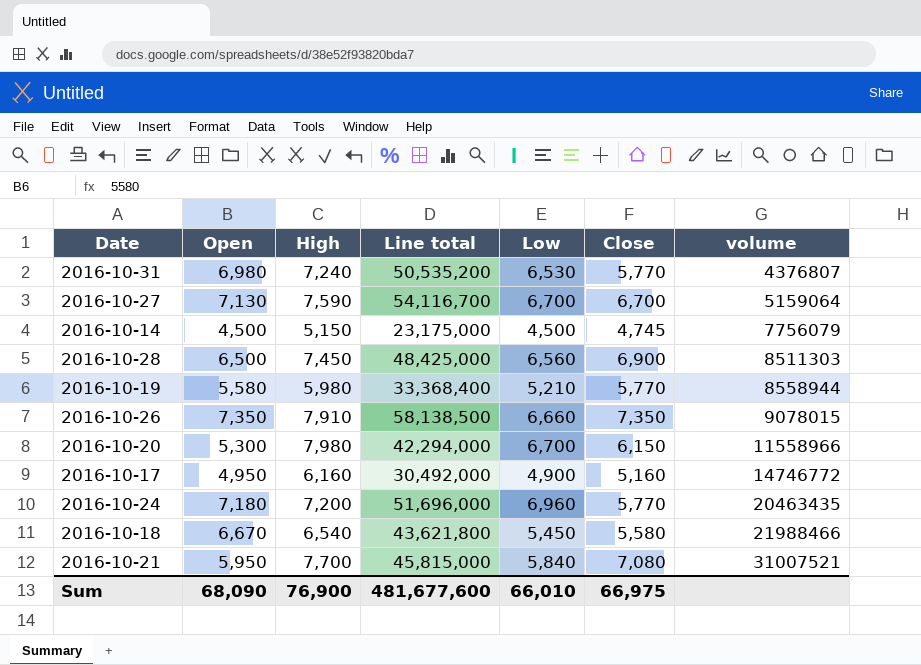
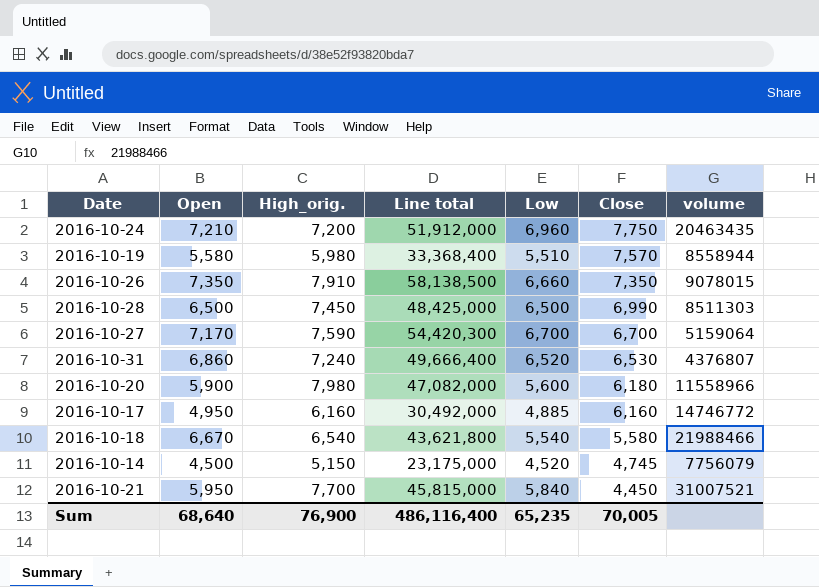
row order: volume ascending -> Close descending
column name: High -> High_orig.
2016-10-24 | Open: 7,180 -> 7,210
2016-10-24 | Line total: 51,696,000 -> 51,912,000
2016-10-24 | Close: 5,770 -> 7,750
2016-10-19 | Low: 5,210 -> 5,510
2016-10-19 | Close: 5,770 -> 7,570
2016-10-28 | Low: 6,560 -> 6,500
2016-10-28 | Close: 6,900 -> 6,990
2016-10-27 | Open: 7,130 -> 7,170
2016-10-27 | Line total: 54,116,700 -> 54,420,300
2016-10-31 | Open: 6,980 -> 6,860
2016-10-31 | Line total: 50,535,200 -> 49,666,400
2016-10-31 | Low: 6,530 -> 6,520
2016-10-31 | Close: 5,770 -> 6,530
2016-10-20 | Open: 5,300 -> 5,900
2016-10-20 | Line total: 42,294,000 -> 47,082,000
2016-10-20 | Low: 6,700 -> 5,600
2016-10-20 | Close: 6,150 -> 6,180
2016-10-17 | Low: 4,900 -> 4,885
2016-10-17 | Close: 5,160 -> 6,160
2016-10-18 | Low: 5,450 -> 5,540
2016-10-14 | Low: 4,500 -> 4,520
2016-10-21 | Close: 7,080 -> 4,450
Sum | Open: 68,090 -> 68,640
Sum | Line total: 481,677,600 -> 486,116,400
Sum | Low: 66,010 -> 65,235
Sum | Close: 66,975 -> 70,005

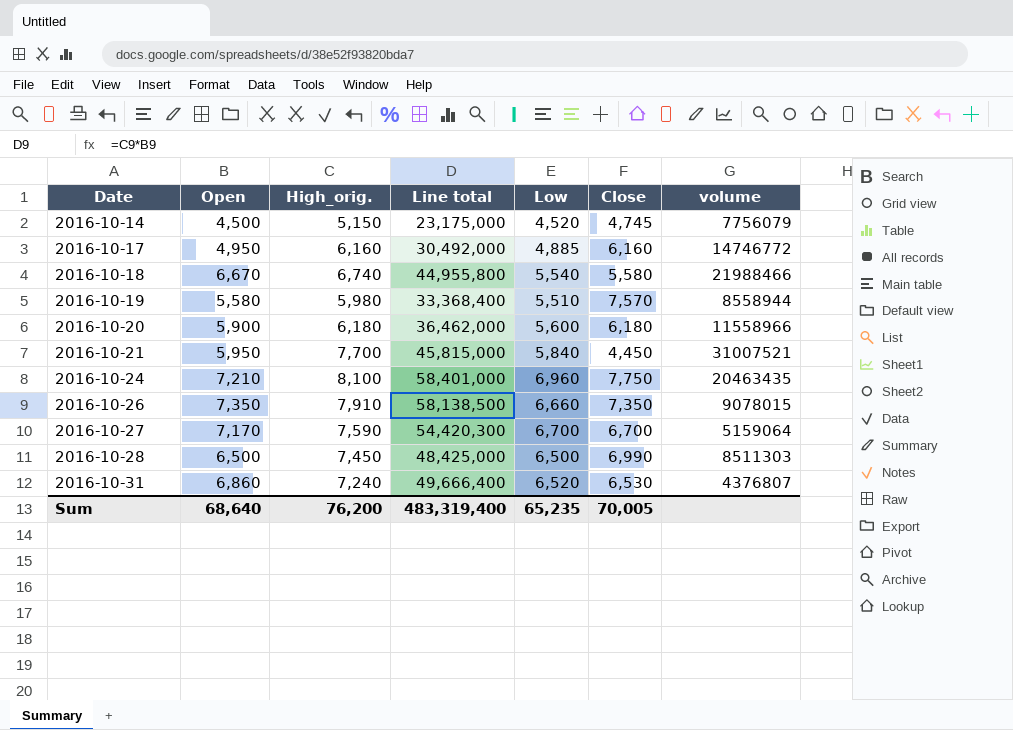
row order: Close descending -> Date ascending
2016-10-18 | High_orig.: 6,540 -> 6,740
2016-10-18 | Line total: 43,621,800 -> 44,955,800
2016-10-20 | High_orig.: 7,980 -> 6,180
2016-10-20 | Line total: 47,082,000 -> 36,462,000
2016-10-24 | High_orig.: 7,200 -> 8,100
2016-10-24 | Line total: 51,912,000 -> 58,401,000
Sum | High_orig.: 76,900 -> 76,200
Sum | Line total: 486,116,400 -> 483,319,400

